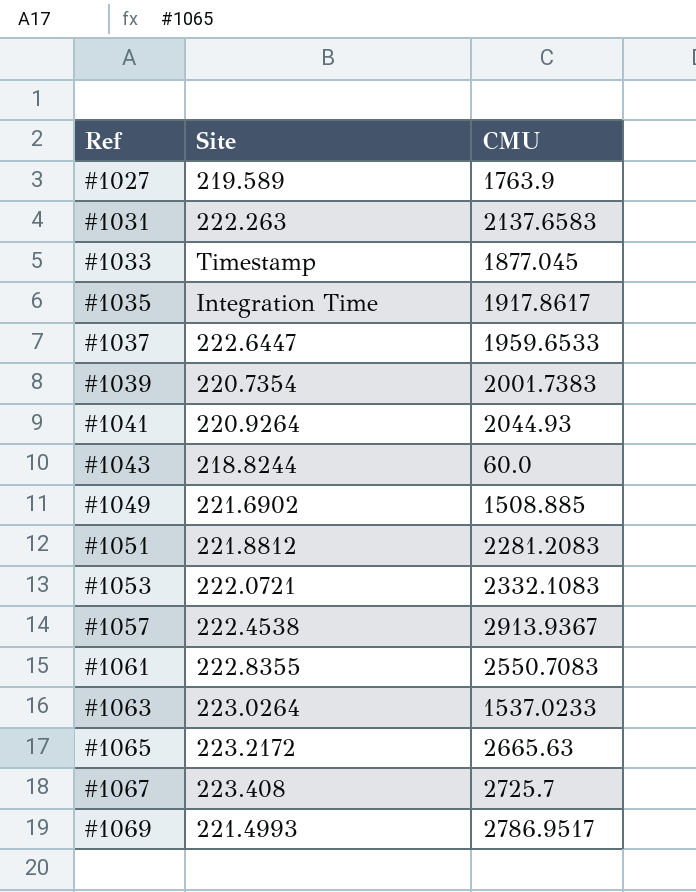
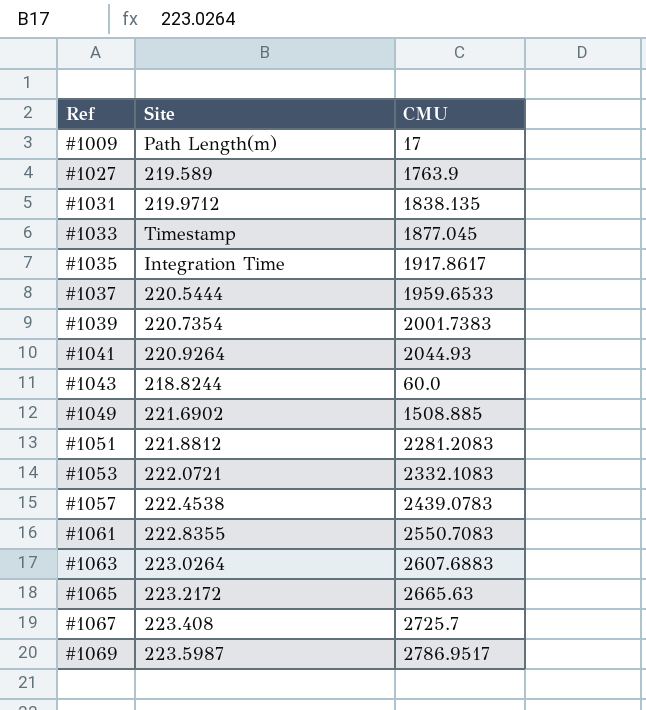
row #1009: none -> Path Length(m) | 17
#1031 | Site: 222.263 -> 219.9712
#1031 | CMU: 2137.6583 -> 1838.135
#1037 | Site: 222.6447 -> 220.5444
#1057 | CMU: 2913.9367 -> 2439.0783
#1063 | CMU: 1537.0233 -> 2607.6883
#1069 | Site: 221.4993 -> 223.5987

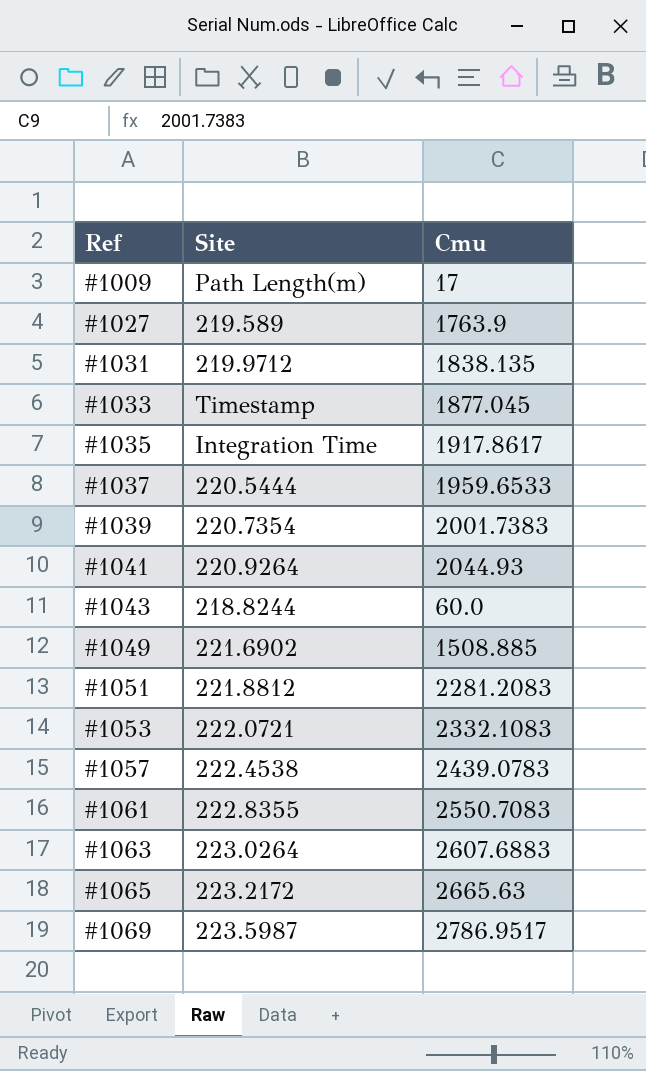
column name: CMU -> Cmu
row #1067: 223.408 | 2725.7 -> none

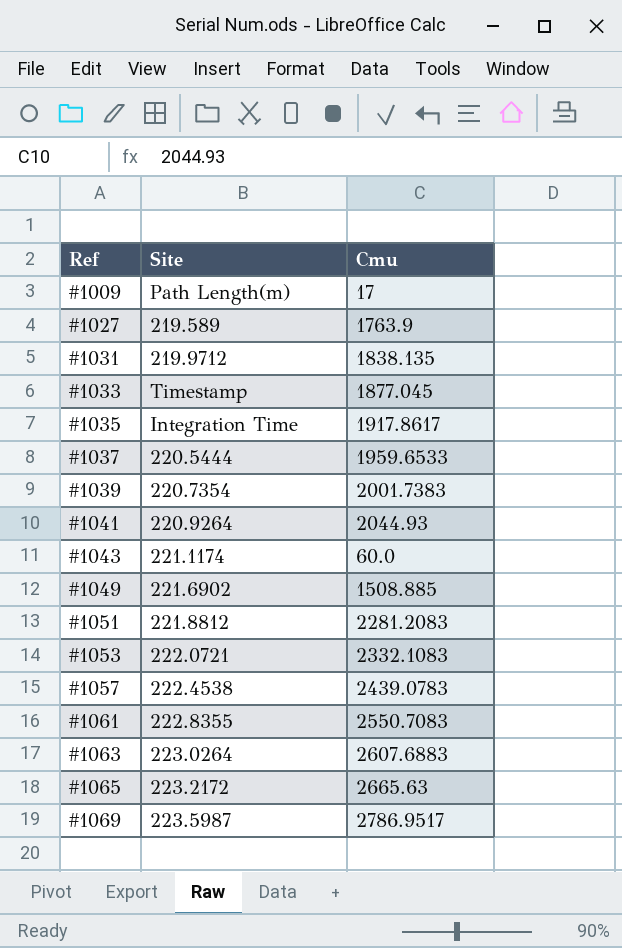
#1043 | Site: 218.8244 -> 221.1174

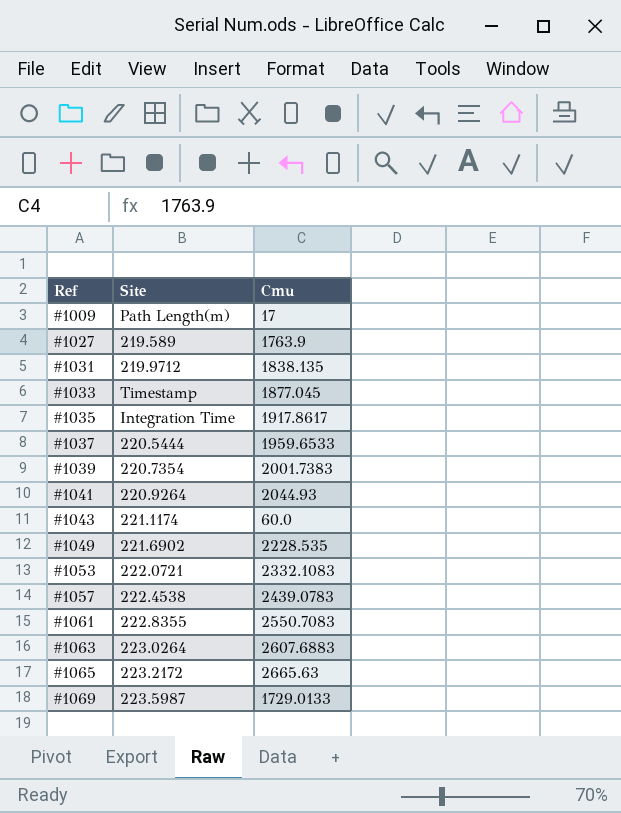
row #1051: 221.8812 | 2281.2083 -> none
#1049 | Cmu: 1508.885 -> 2228.535
#1069 | Cmu: 2786.9517 -> 1729.0133

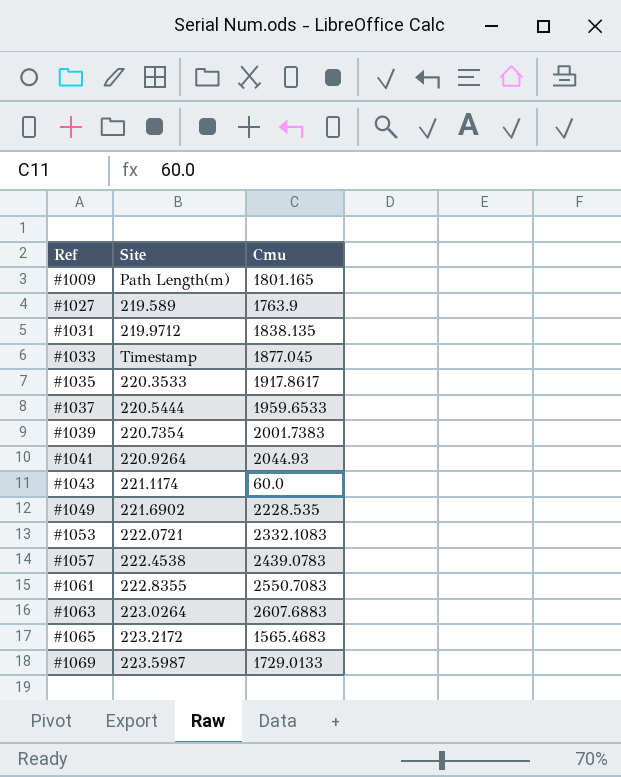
#1009 | Cmu: 17 -> 1801.165
#1035 | Site: Integration Time -> 220.3533
#1065 | Cmu: 2665.63 -> 1565.4683

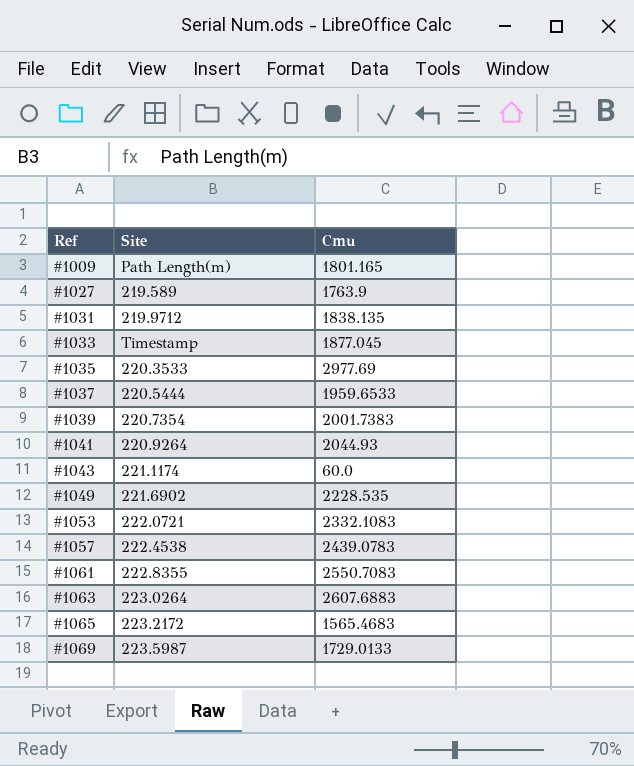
#1035 | Cmu: 1917.8617 -> 2977.69

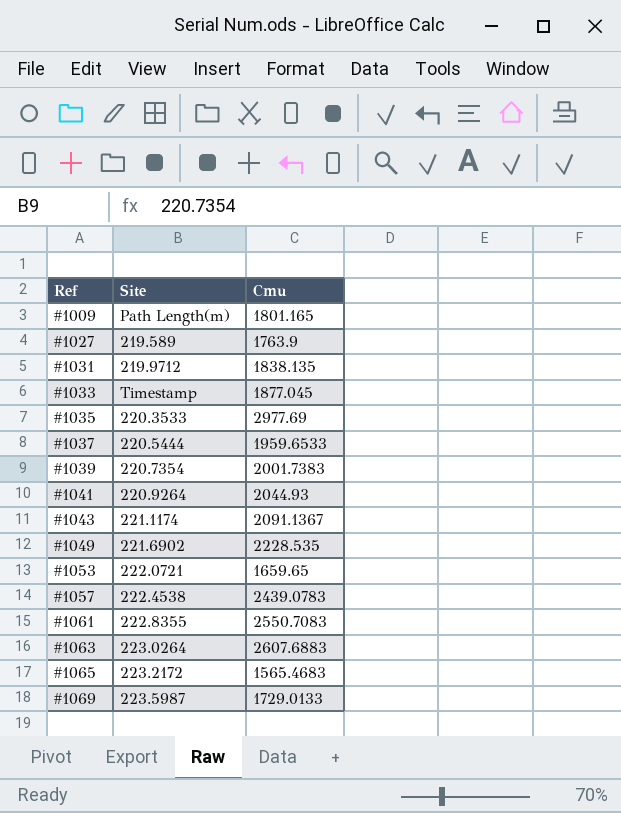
#1043 | Cmu: 60.0 -> 2091.1367
#1053 | Cmu: 2332.1083 -> 1659.65

